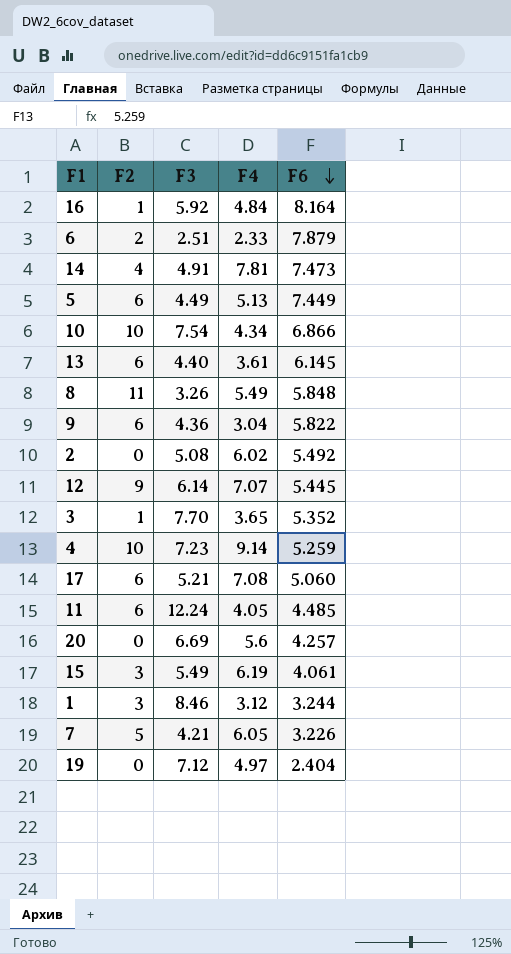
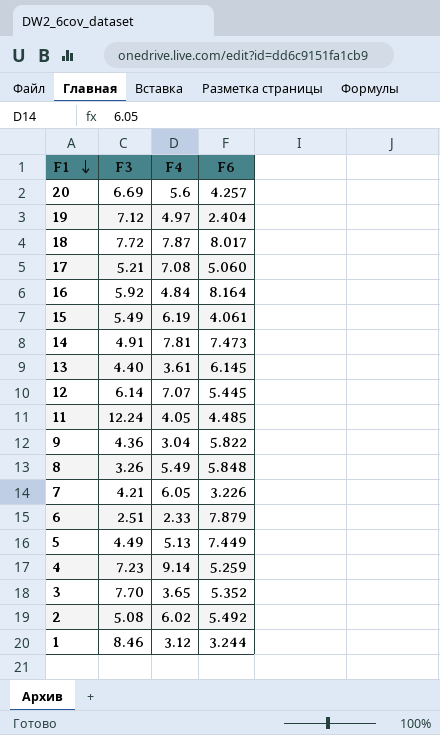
row order: F6 descending -> F1 descending
column F2 | position: 2 -> none
row 10: 10 | 7.54 | 4.34 | 6.866 -> none
row 18: none -> 7.72 | 7.87 | 8.017

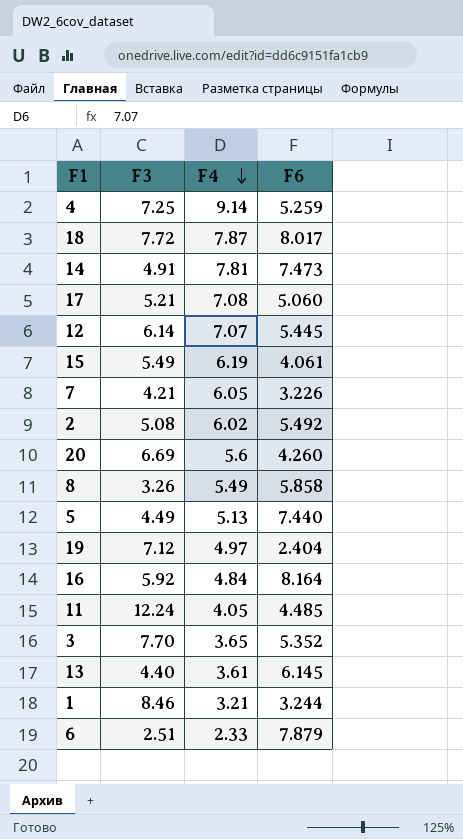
row order: F1 descending -> F4 descending
row 9: 4.36 | 3.04 | 5.822 -> none
4 | F3: 7.23 -> 7.25
20 | F6: 4.257 -> 4.260
8 | F6: 5.848 -> 5.858
5 | F6: 7.449 -> 7.440
1 | F4: 3.12 -> 3.21

